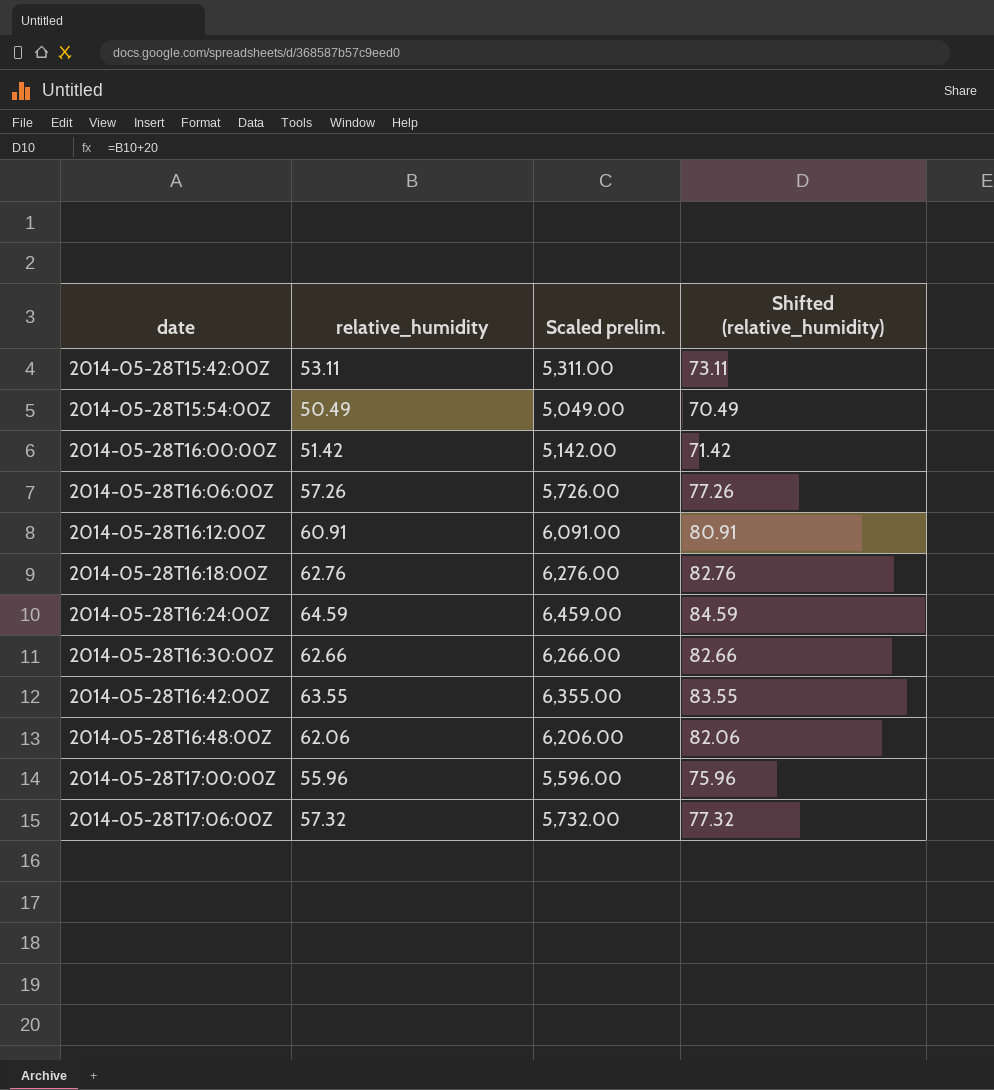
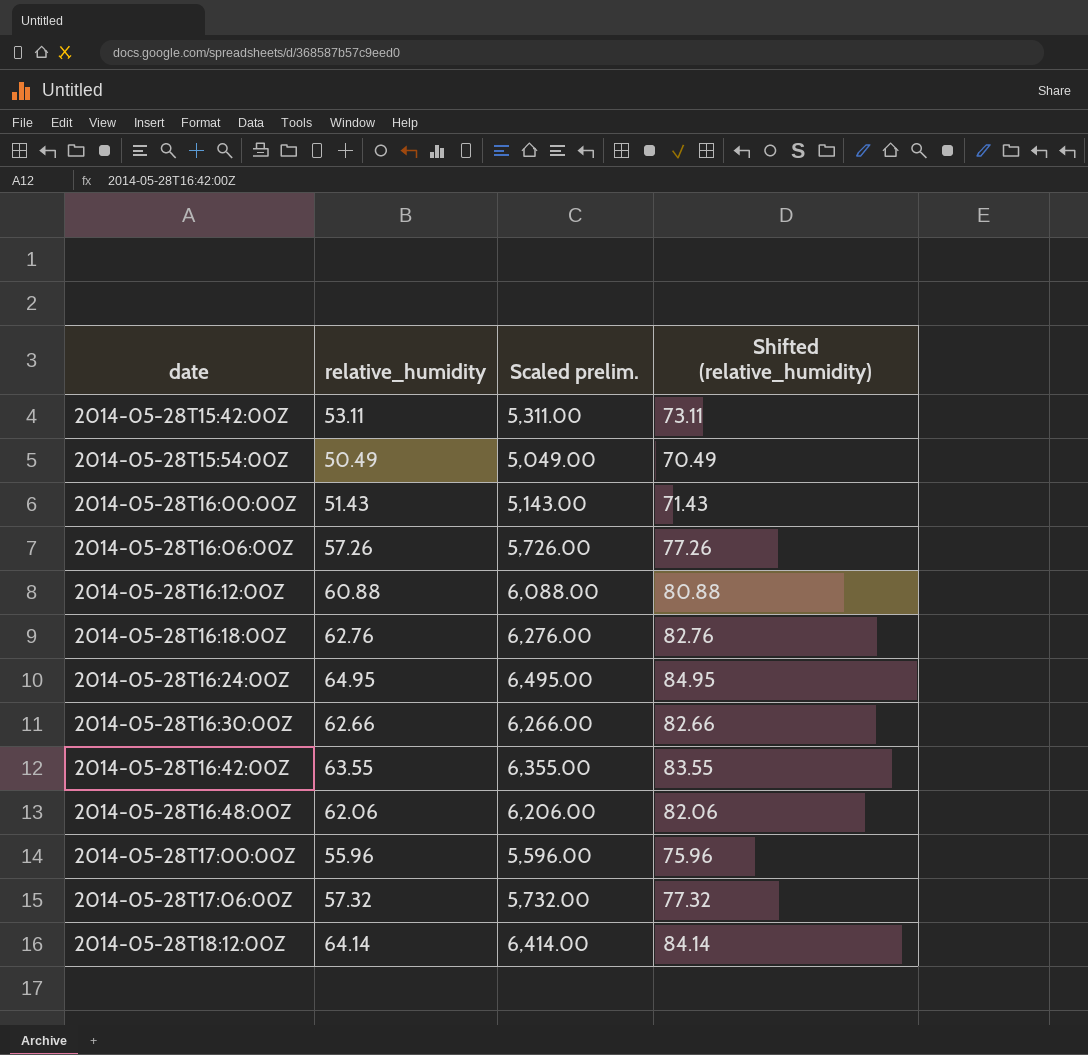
2014-05-28T16:00:00Z | relative_humidity: 51.42 -> 51.43
2014-05-28T16:00:00Z | Scaled prelim.: 5,142.00 -> 5,143.00
2014-05-28T16:00:00Z | Shifted (relative_humidity): 71.42 -> 71.43
2014-05-28T16:12:00Z | relative_humidity: 60.91 -> 60.88
2014-05-28T16:12:00Z | Scaled prelim.: 6,091.00 -> 6,088.00
2014-05-28T16:12:00Z | Shifted (relative_humidity): 80.91 -> 80.88
2014-05-28T16:24:00Z | relative_humidity: 64.59 -> 64.95
2014-05-28T16:24:00Z | Scaled prelim.: 6,459.00 -> 6,495.00
2014-05-28T16:24:00Z | Shifted (relative_humidity): 84.59 -> 84.95
row 2014-05-28T18:12:00Z: none -> 64.14 | 6,414.00 | 84.14

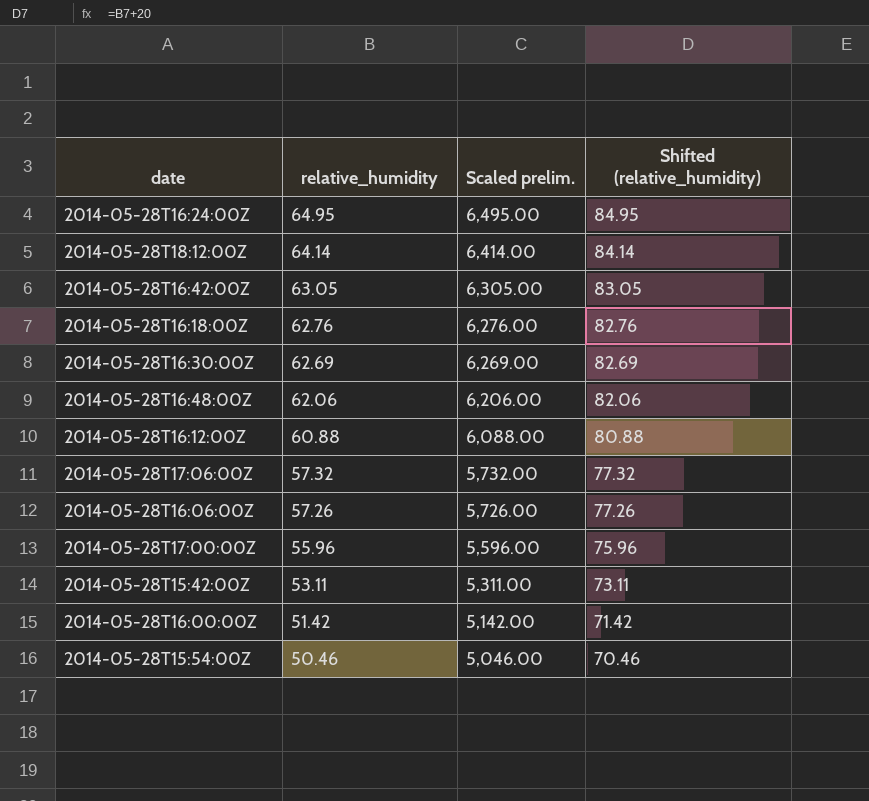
row order: date ascending -> relative_humidity descending
2014-05-28T16:42:00Z | relative_humidity: 63.55 -> 63.05
2014-05-28T16:42:00Z | Scaled prelim.: 6,355.00 -> 6,305.00
2014-05-28T16:42:00Z | Shifted (relative_humidity): 83.55 -> 83.05
2014-05-28T16:30:00Z | relative_humidity: 62.66 -> 62.69
2014-05-28T16:30:00Z | Scaled prelim.: 6,266.00 -> 6,269.00
2014-05-28T16:30:00Z | Shifted (relative_humidity): 82.66 -> 82.69
2014-05-28T16:00:00Z | relative_humidity: 51.43 -> 51.42
2014-05-28T16:00:00Z | Scaled prelim.: 5,143.00 -> 5,142.00
2014-05-28T16:00:00Z | Shifted (relative_humidity): 71.43 -> 71.42
2014-05-28T15:54:00Z | relative_humidity: 50.49 -> 50.46
2014-05-28T15:54:00Z | Scaled prelim.: 5,049.00 -> 5,046.00
2014-05-28T15:54:00Z | Shifted (relative_humidity): 70.49 -> 70.46

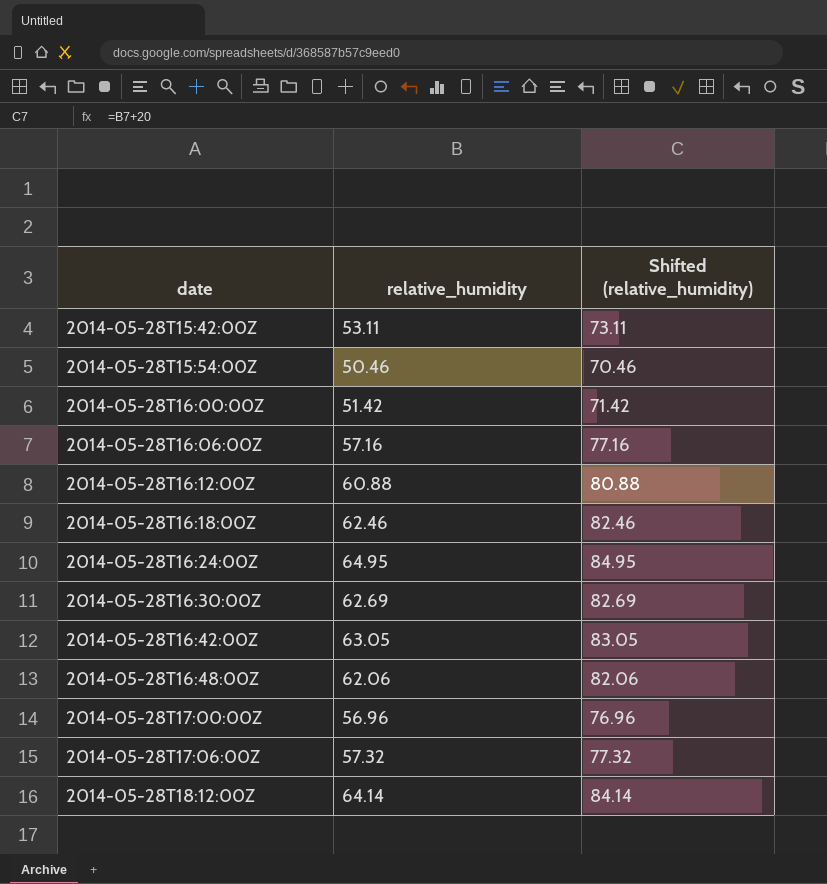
row order: relative_humidity descending -> date ascending
column Scaled prelim. | formula: [relative_humidity] * 100 -> none
2014-05-28T16:06:00Z | relative_humidity: 57.26 -> 57.16
2014-05-28T16:06:00Z | Shifted (relative_humidity): 77.26 -> 77.16
2014-05-28T16:18:00Z | relative_humidity: 62.76 -> 62.46
2014-05-28T16:18:00Z | Shifted (relative_humidity): 82.76 -> 82.46
2014-05-28T17:00:00Z | relative_humidity: 55.96 -> 56.96
2014-05-28T17:00:00Z | Shifted (relative_humidity): 75.96 -> 76.96

